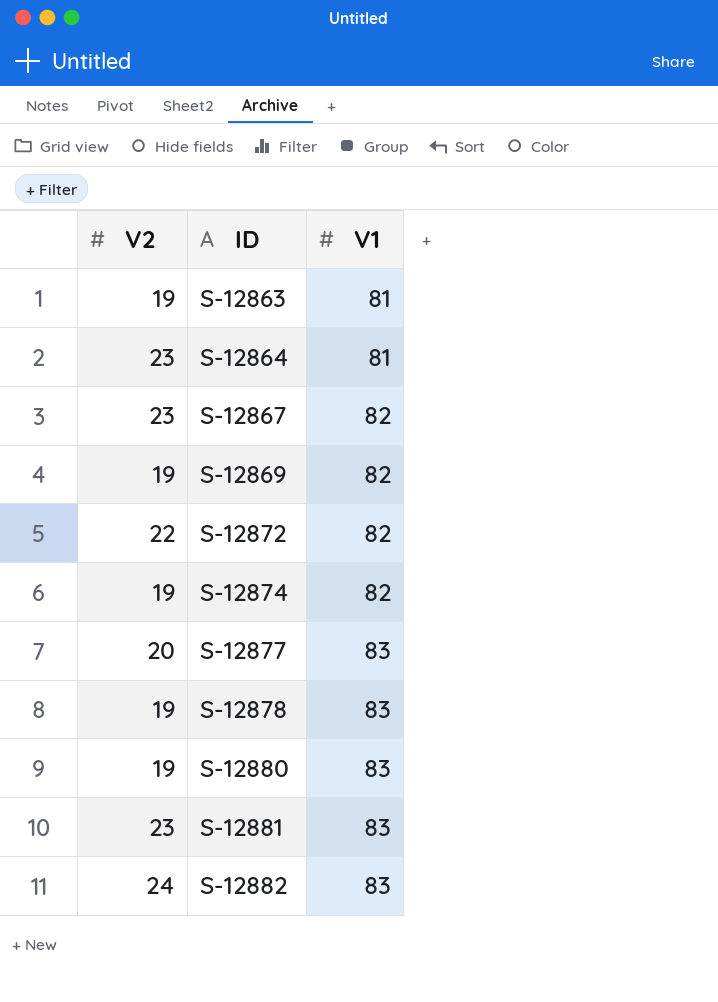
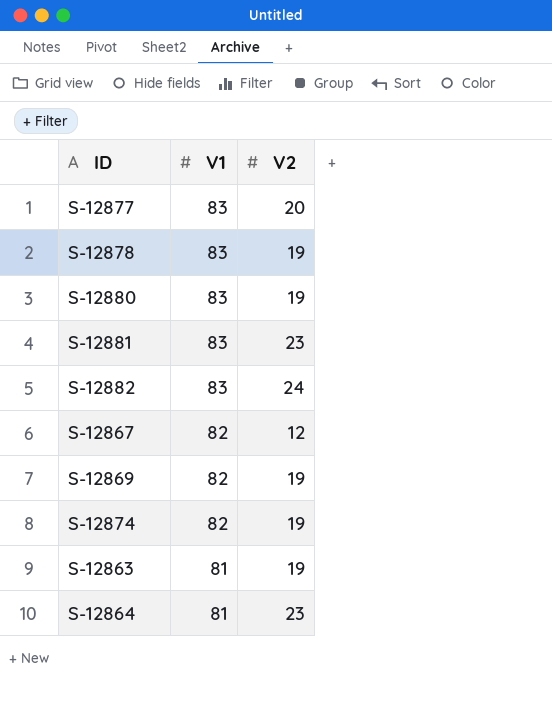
row order: ID ascending -> V1 descending
column V2 | position: 1 -> 3
row S-12872: 22 | 82 -> none
S-12867 | V2: 23 -> 12

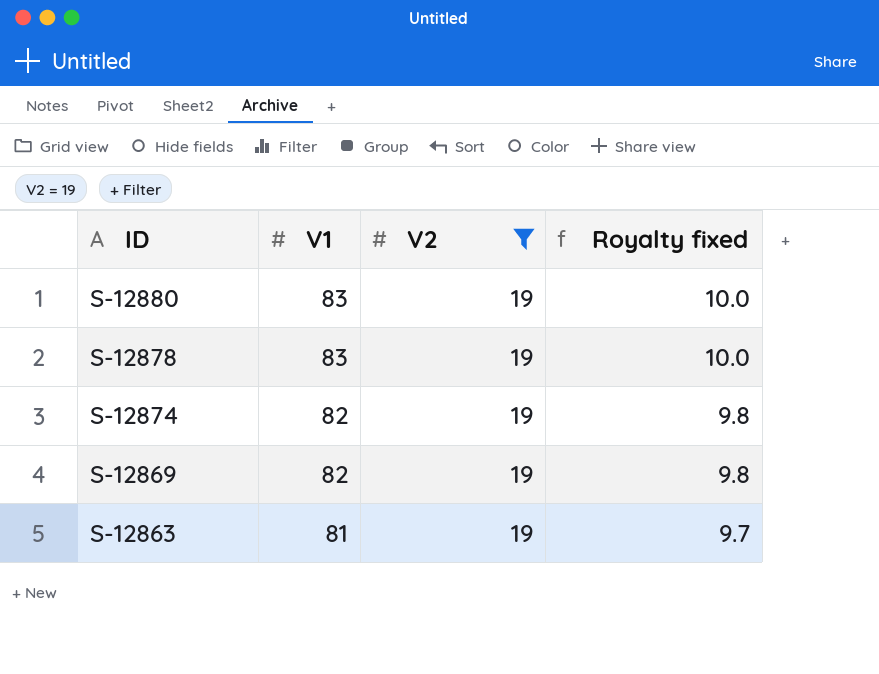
filter: none -> V2 = 19
row order: V1 descending -> ID descending
column Royalty fixed | formula: none -> [V1] * 0.12

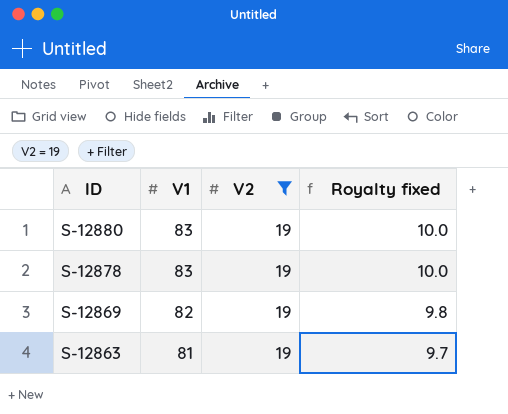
row S-12874: 82 | 19 | 9.8 -> none

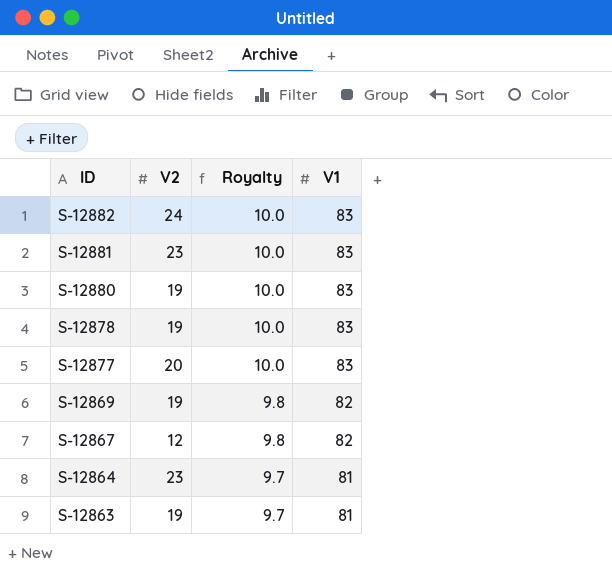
filter: V2 = 19 -> none
column name: Royalty fixed -> Royalty
column V1 | position: 2 -> 4

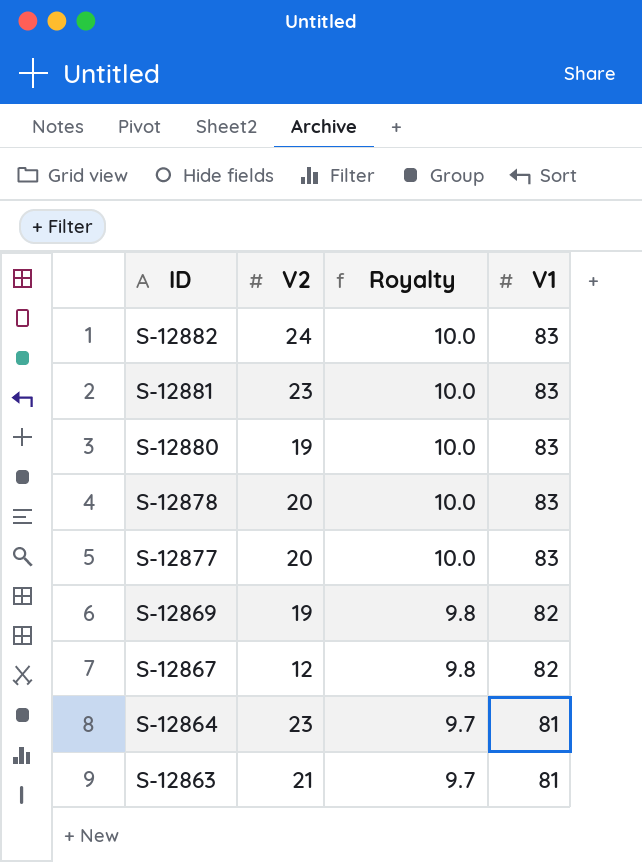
S-12878 | V2: 19 -> 20
S-12863 | V2: 19 -> 21

